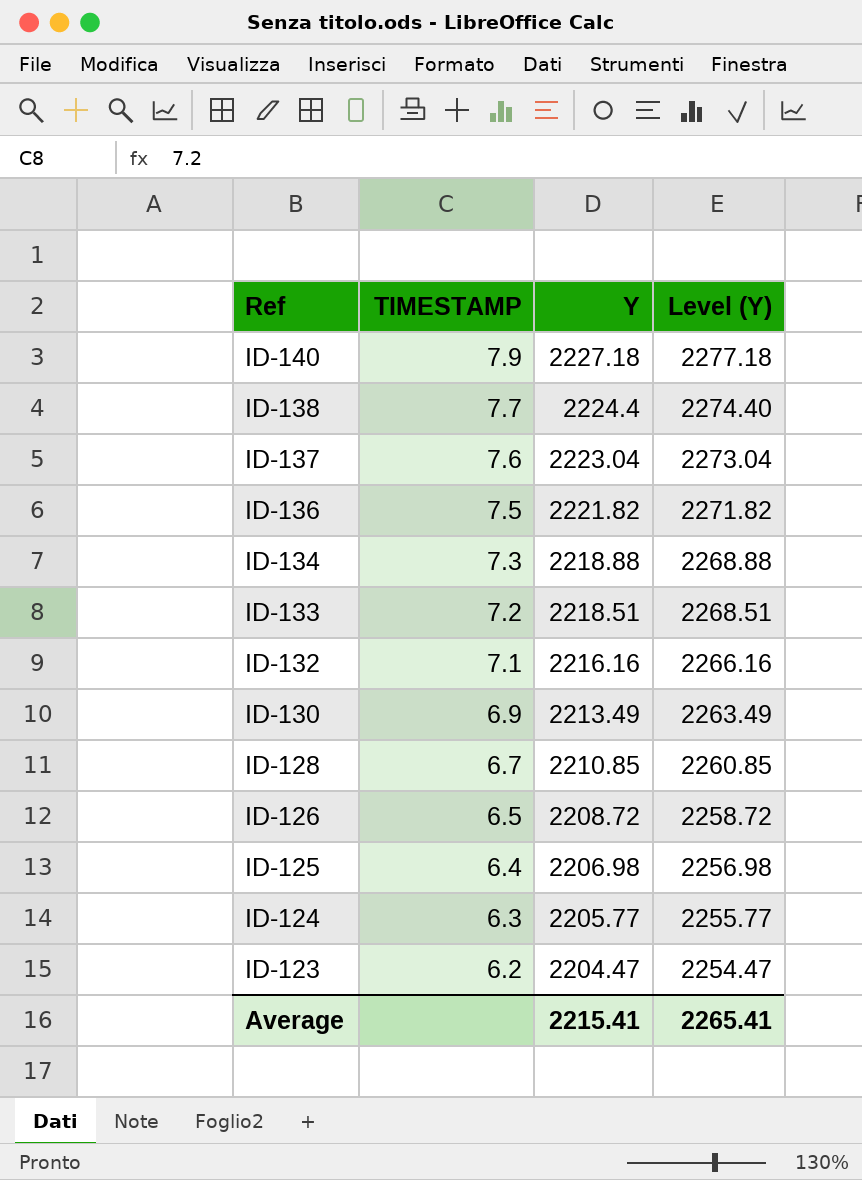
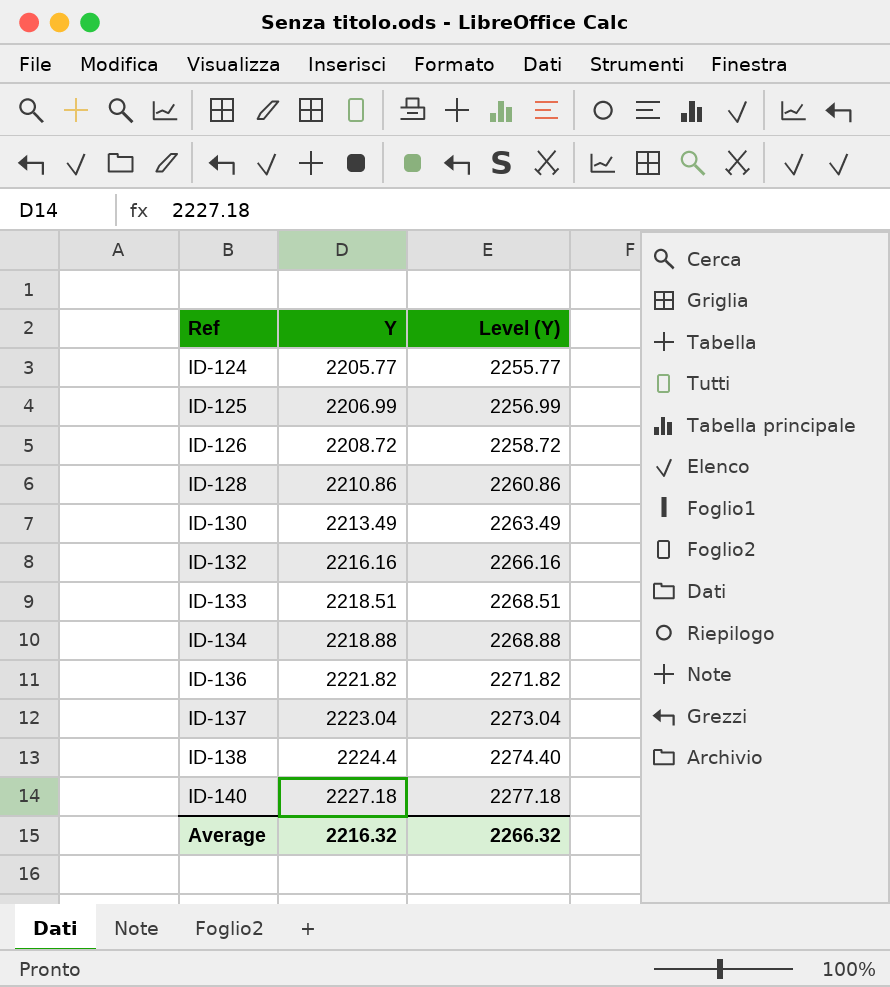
row order: Ref descending -> Ref ascending
column TIMESTAMP | position: 2 -> none
row ID-123: 6.2 | 2204.47 | 2254.47 -> none
ID-125 | Y: 2206.98 -> 2206.99
ID-125 | Level (Y): 2256.98 -> 2256.99
ID-128 | Y: 2210.85 -> 2210.86
ID-128 | Level (Y): 2260.85 -> 2260.86
Average | Y: 2215.41 -> 2216.32
Average | Level (Y): 2265.41 -> 2266.32

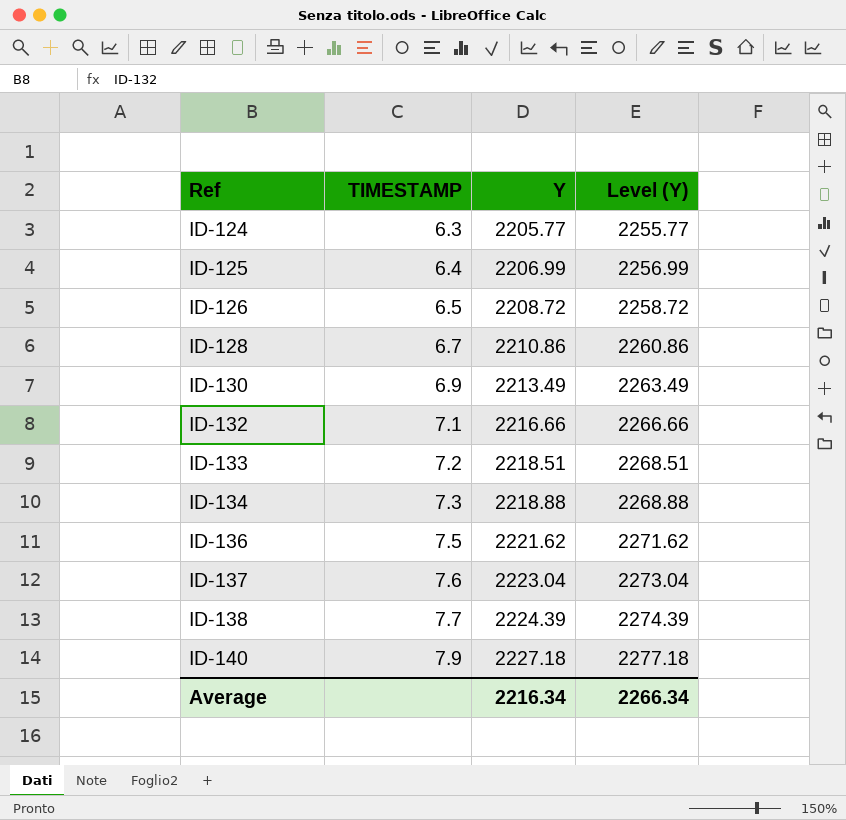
column TIMESTAMP | position: none -> 2
ID-132 | Y: 2216.16 -> 2216.66
ID-132 | Level (Y): 2266.16 -> 2266.66
ID-136 | Y: 2221.82 -> 2221.62
ID-136 | Level (Y): 2271.82 -> 2271.62
ID-138 | Y: 2224.4 -> 2224.39
ID-138 | Level (Y): 2274.40 -> 2274.39
Average | Y: 2216.32 -> 2216.34
Average | Level (Y): 2266.32 -> 2266.34

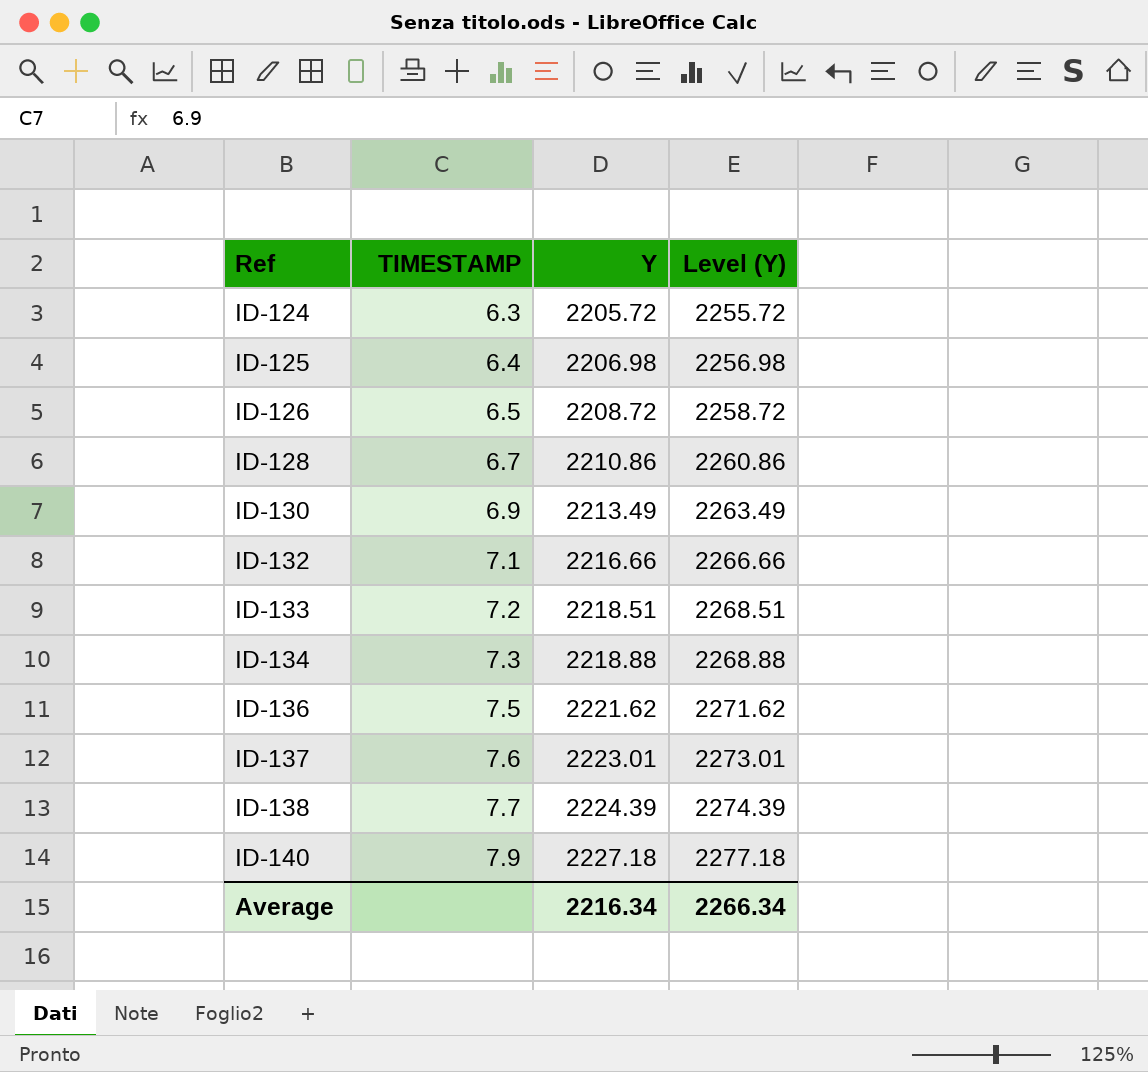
ID-124 | Y: 2205.77 -> 2205.72
ID-124 | Level (Y): 2255.77 -> 2255.72
ID-125 | Y: 2206.99 -> 2206.98
ID-125 | Level (Y): 2256.99 -> 2256.98
ID-137 | Y: 2223.04 -> 2223.01
ID-137 | Level (Y): 2273.04 -> 2273.01

